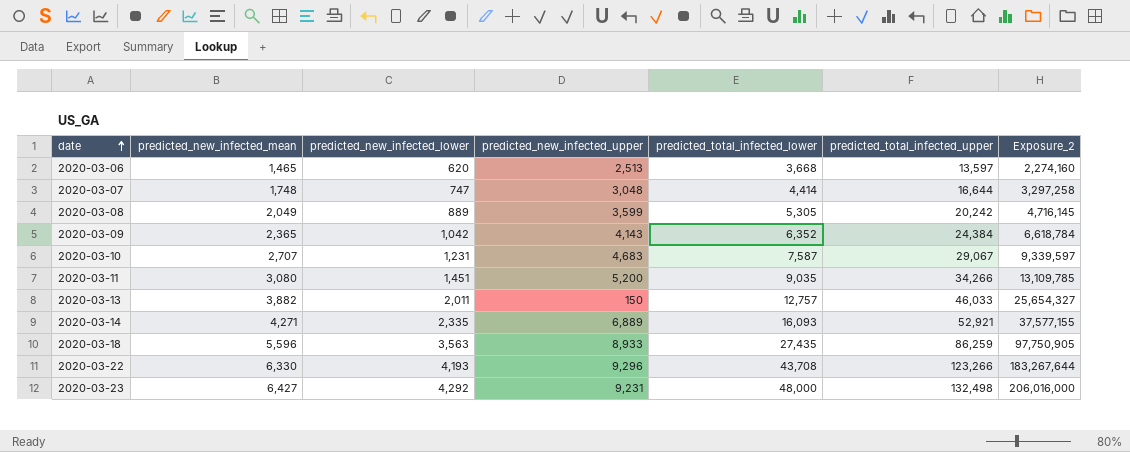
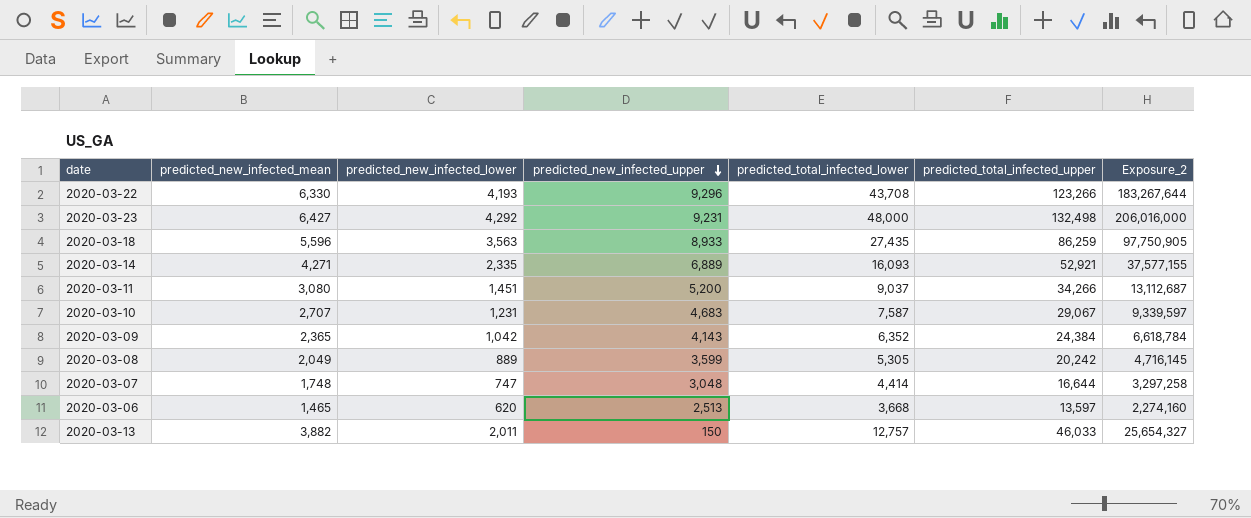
row order: date ascending -> predicted_new_infected_upper descending
2020-03-11 | predicted_total_infected_lower: 9,035 -> 9,037
2020-03-11 | Exposure_2: 13,109,785 -> 13,112,687

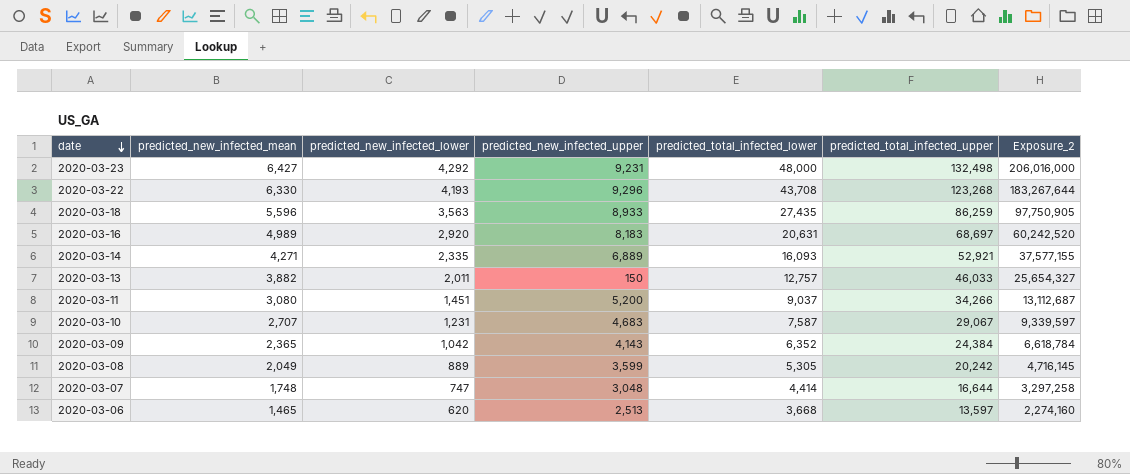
row order: predicted_new_infected_upper descending -> date descending
2020-03-22 | predicted_total_infected_upper: 123,266 -> 123,268
row 2020-03-16: none -> 4,989 | 2,920 | 8,183 | 20,631 | 68,697 | 60,242,520

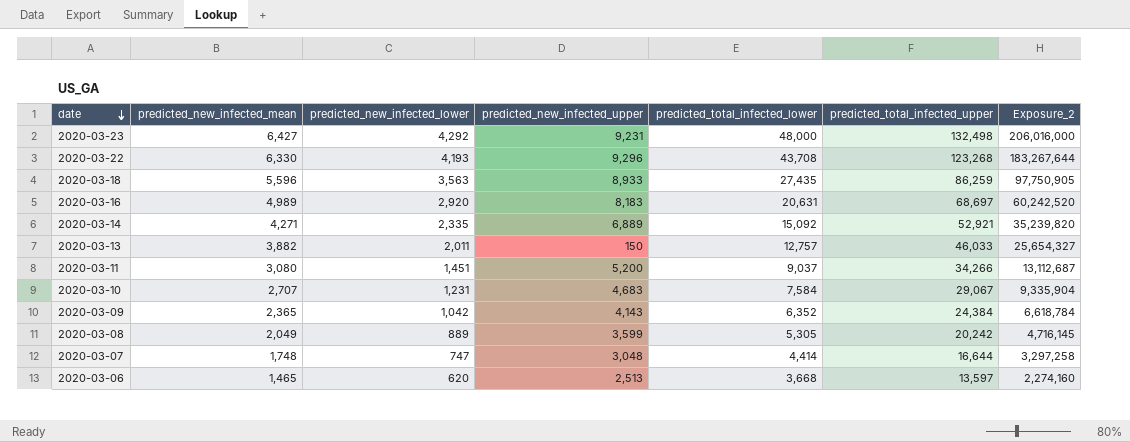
2020-03-14 | predicted_total_infected_lower: 16,093 -> 15,092
2020-03-14 | Exposure_2: 37,577,155 -> 35,239,820
2020-03-10 | predicted_total_infected_lower: 7,587 -> 7,584
2020-03-10 | Exposure_2: 9,339,597 -> 9,335,904

